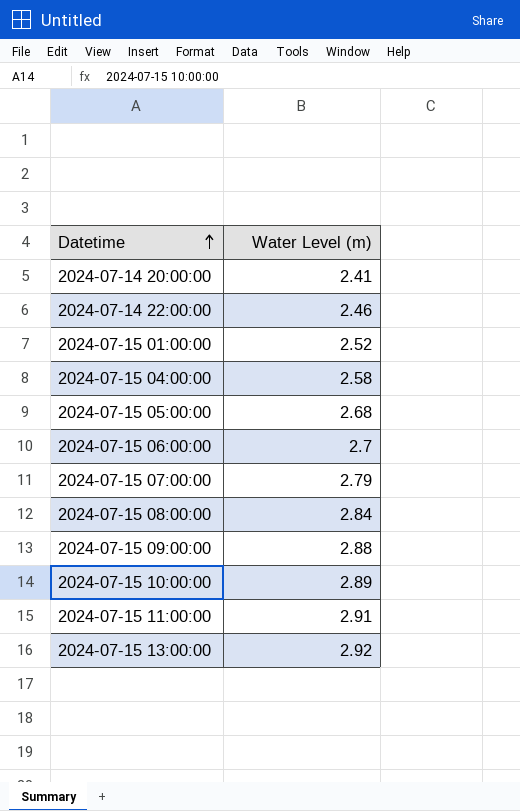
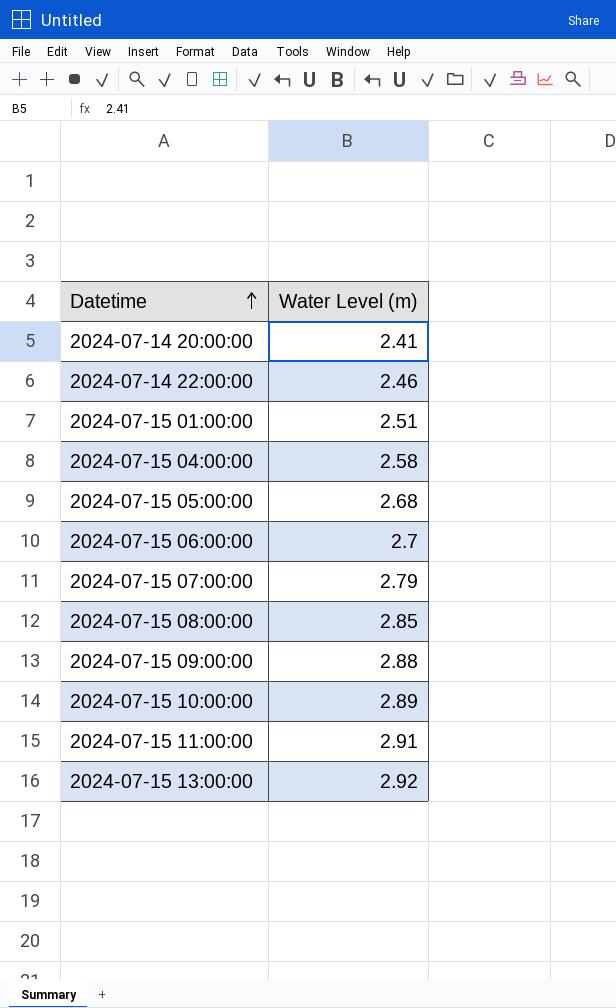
2024-07-15 01:00:00 | Water Level (m): 2.52 -> 2.51
2024-07-15 08:00:00 | Water Level (m): 2.84 -> 2.85

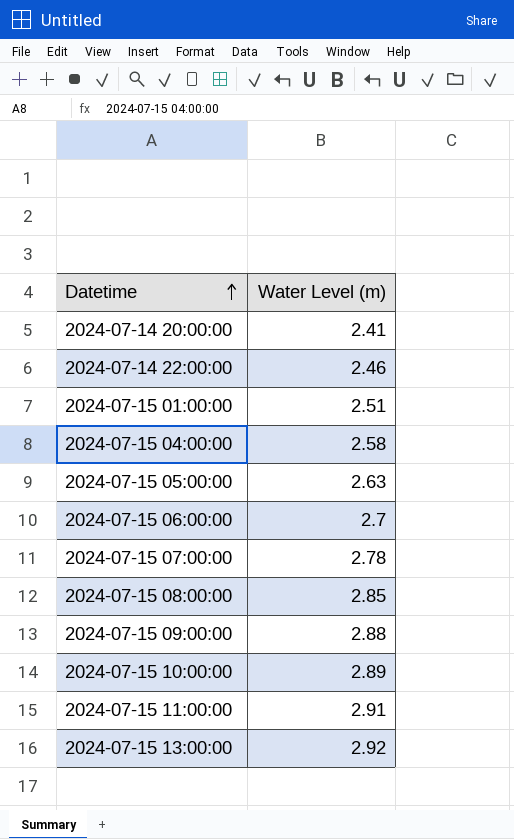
2024-07-15 05:00:00 | Water Level (m): 2.68 -> 2.63
2024-07-15 07:00:00 | Water Level (m): 2.79 -> 2.78

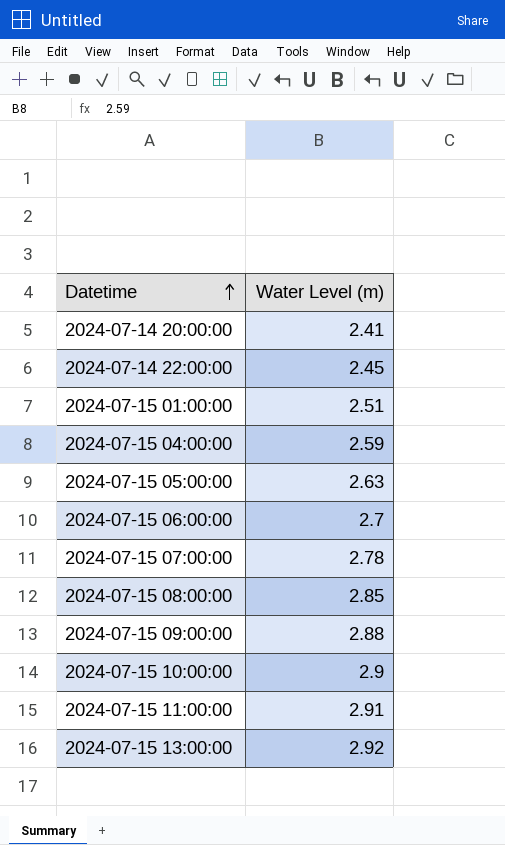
2024-07-14 22:00:00 | Water Level (m): 2.46 -> 2.45
2024-07-15 04:00:00 | Water Level (m): 2.58 -> 2.59
2024-07-15 10:00:00 | Water Level (m): 2.89 -> 2.9

